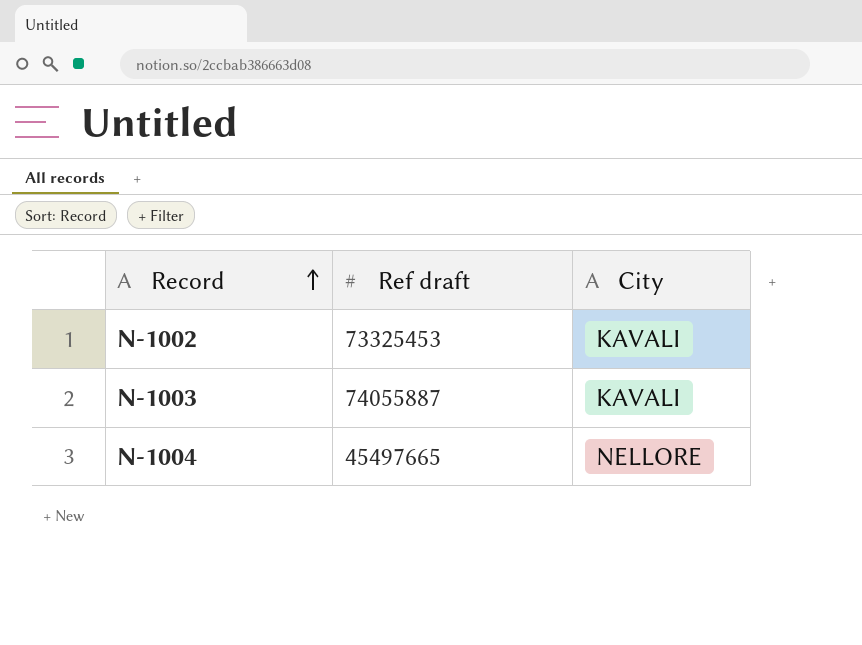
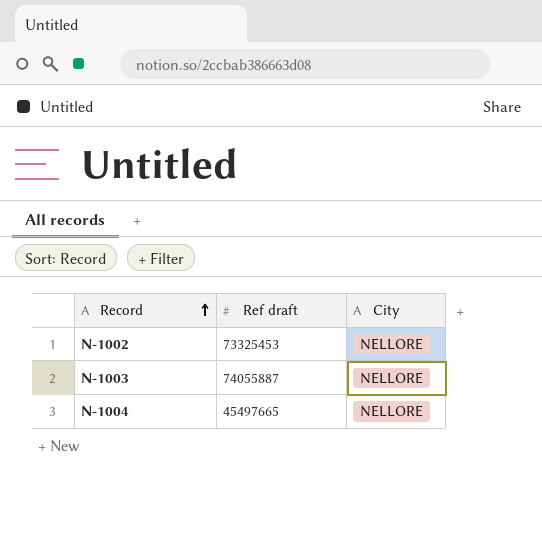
N-1002 | City: KAVALI -> NELLORE
N-1003 | City: KAVALI -> NELLORE

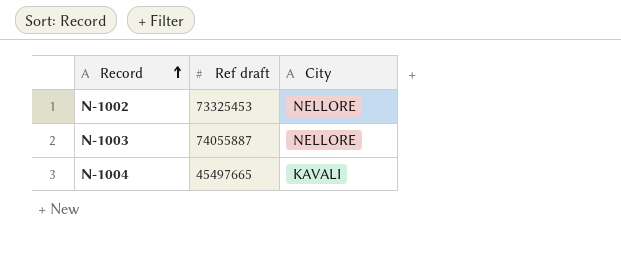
N-1004 | City: NELLORE -> KAVALI

